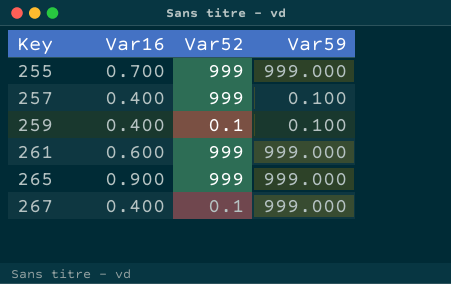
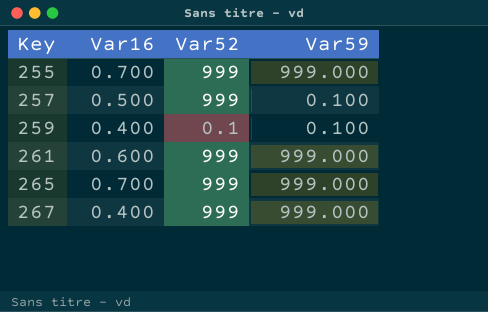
257 | Var16: 0.400 -> 0.500
265 | Var16: 0.900 -> 0.700
267 | Var52: 0.1 -> 999

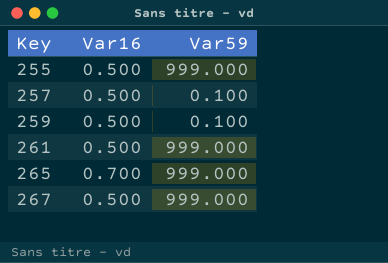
column Var52 | position: 3 -> none
255 | Var16: 0.700 -> 0.500
259 | Var16: 0.400 -> 0.500
261 | Var16: 0.600 -> 0.500
267 | Var16: 0.400 -> 0.500

